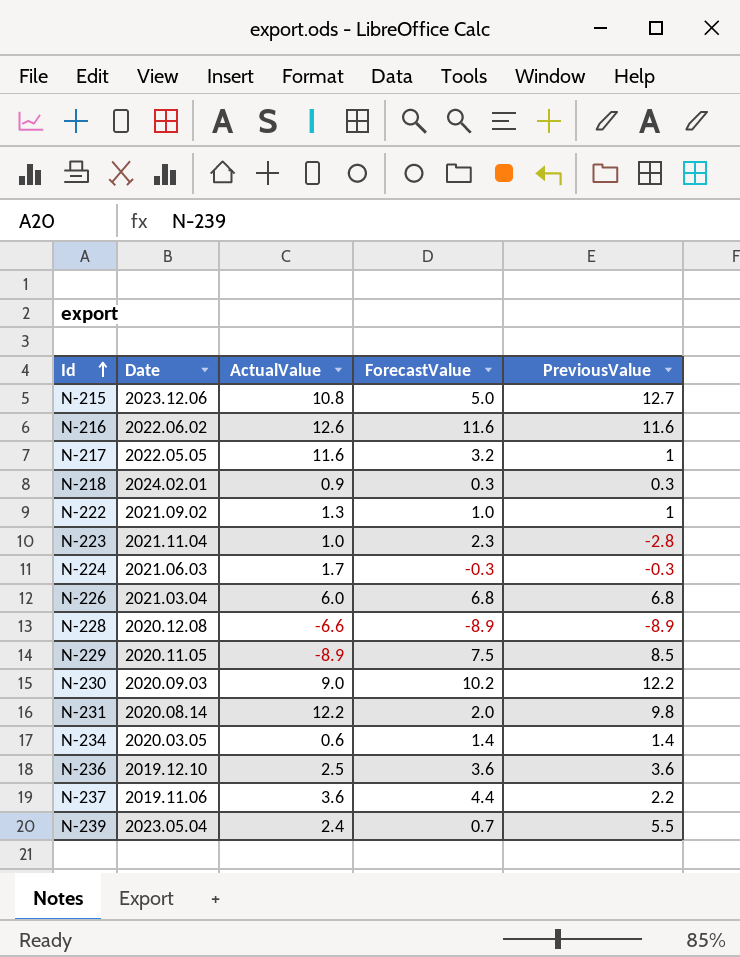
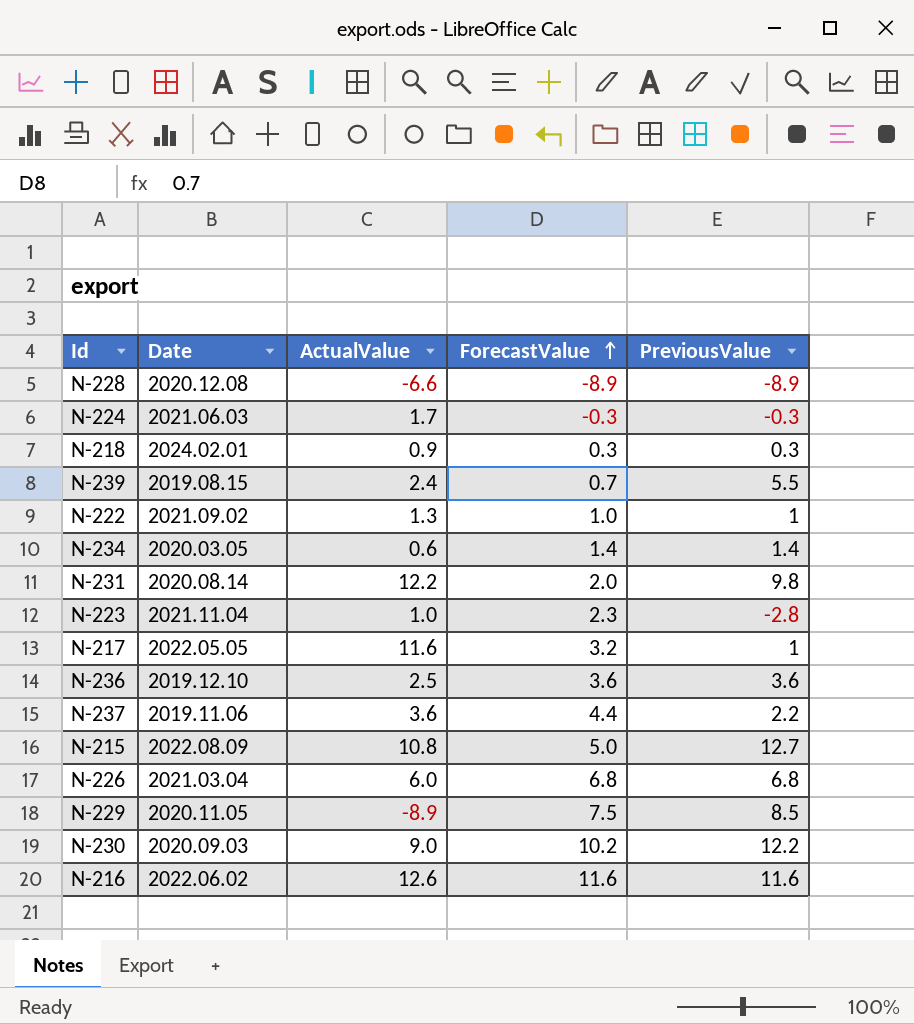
row order: Id ascending -> ForecastValue ascending
N-239 | Date: 2023.05.04 -> 2019.08.15
N-215 | Date: 2023.12.06 -> 2022.08.09

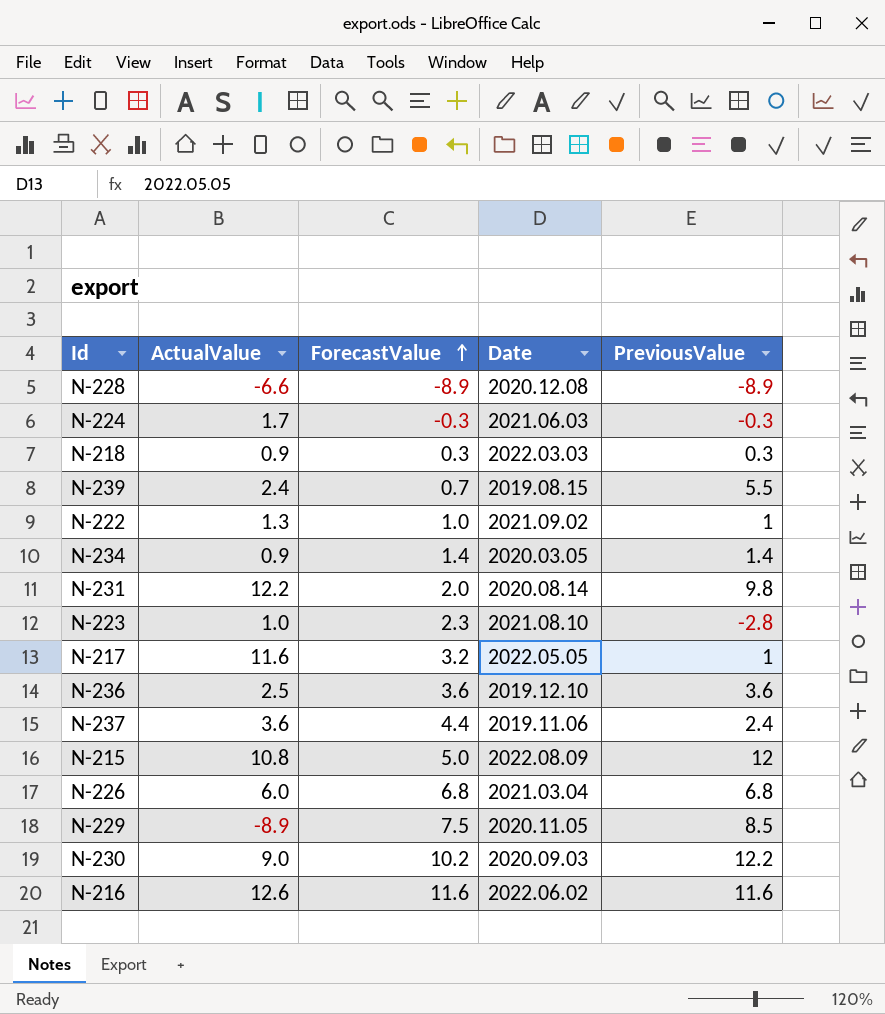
column Date | position: 2 -> 4
N-218 | Date: 2024.02.01 -> 2022.03.03
N-234 | ActualValue: 0.6 -> 0.9
N-223 | Date: 2021.11.04 -> 2021.08.10
N-237 | PreviousValue: 2.2 -> 2.4
N-215 | PreviousValue: 12.7 -> 12

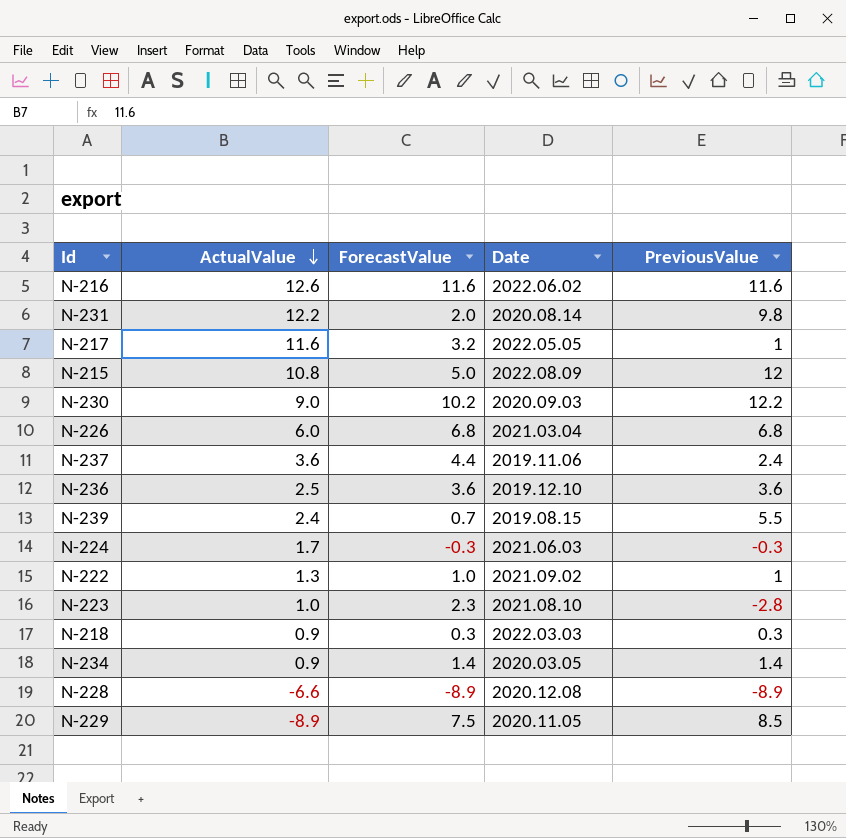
row order: ForecastValue ascending -> ActualValue descending

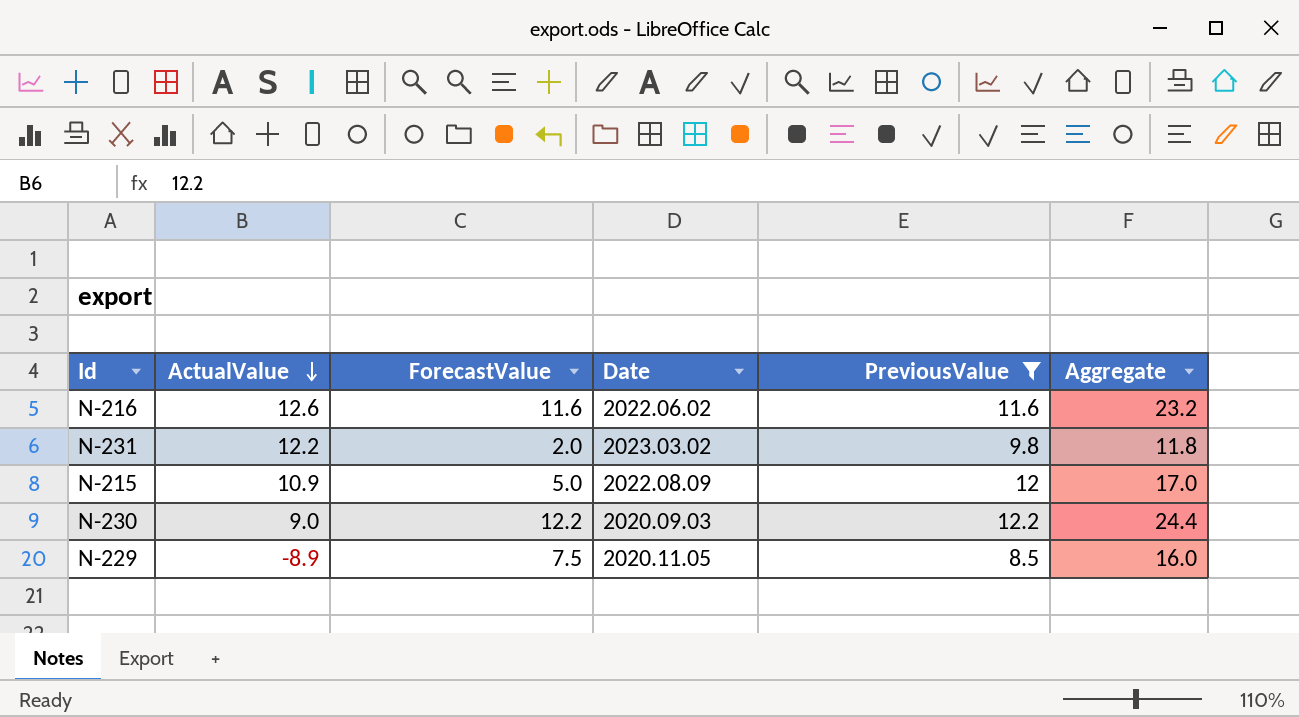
filter: none -> PreviousValue >= 8.5
column Aggregate | formula: none -> [ForecastValue] + [PreviousValue]
N-231 | Date: 2020.08.14 -> 2023.03.02
N-215 | ActualValue: 10.8 -> 10.9
N-230 | ForecastValue: 10.2 -> 12.2

